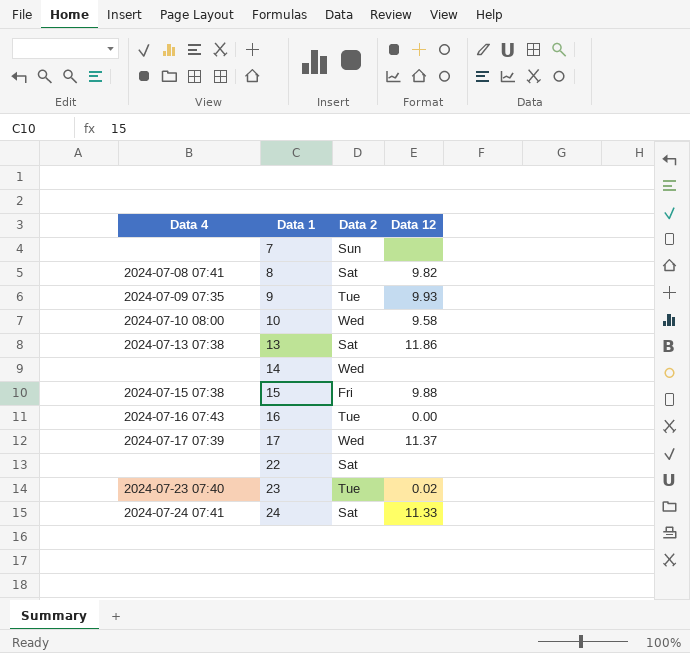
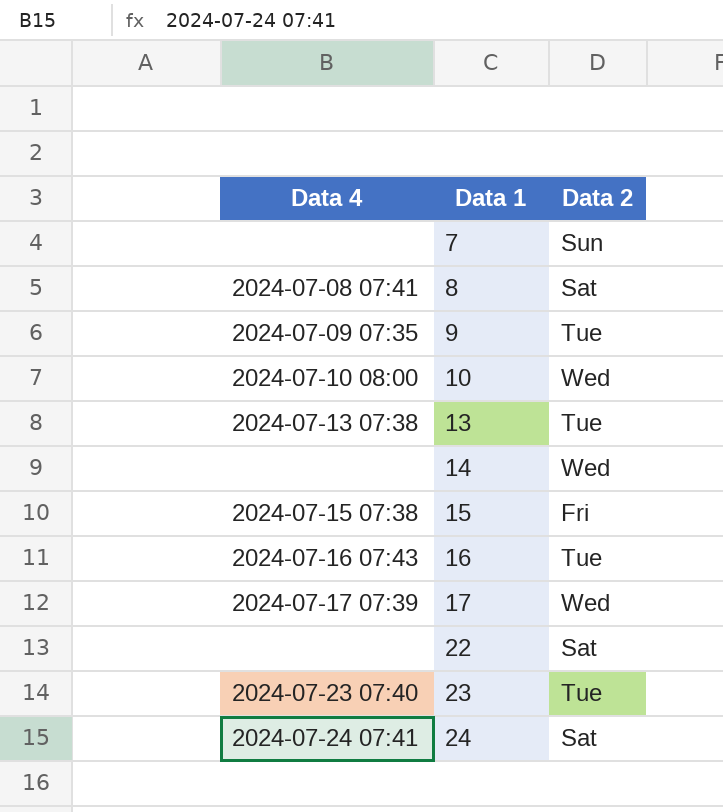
column Data 12 | position: 4 -> none
13 | Data 2: Sat -> Tue

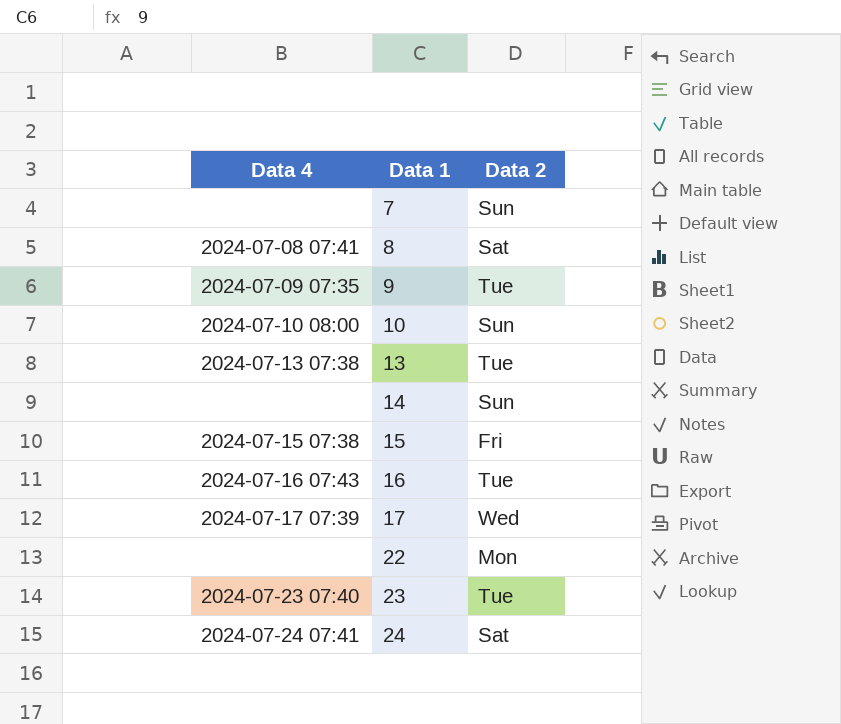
10 | Data 2: Wed -> Sun
14 | Data 2: Wed -> Sun
22 | Data 2: Sat -> Mon

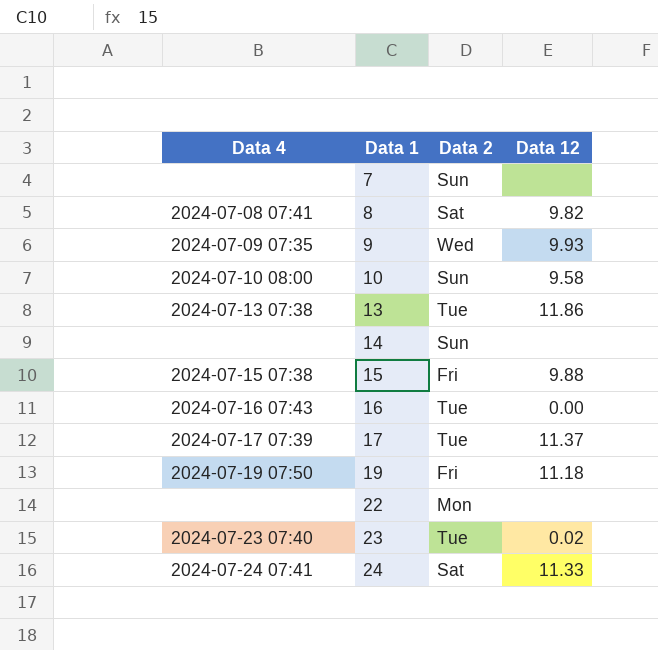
column Data 12 | position: none -> 4
9 | Data 2: Tue -> Wed
17 | Data 2: Wed -> Tue
row 19: none -> 2024-07-19 07:50 | Fri | 11.18

